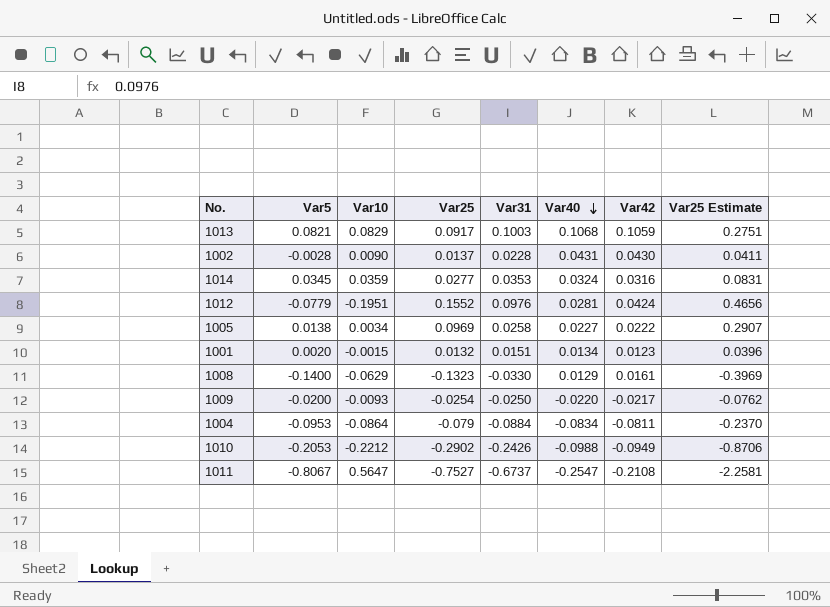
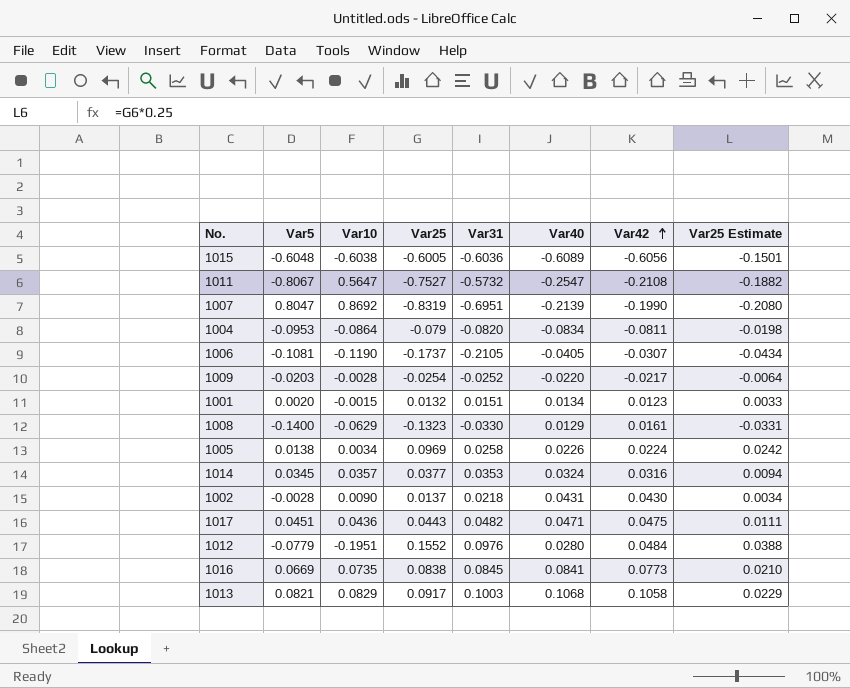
row order: Var40 descending -> Var42 ascending
column Var25 Estimate | formula: [Var25] * 3 -> [Var25] * 0.25
row 1010: -0.2053 | -0.2212 | -0.2902 | -0.2426 | -0.0988 | -0.0949 | -0.8706 -> none
row 1015: none -> -0.6048 | -0.6038 | -0.6005 | -0.6036 | -0.6089 | -0.6056 | -0.1501
1011 | Var31: -0.6737 -> -0.5732
row 1007: none -> 0.8047 | 0.8692 | -0.8319 | -0.6951 | -0.2139 | -0.1990 | -0.2080
1004 | Var31: -0.0884 -> -0.0820
row 1006: none -> -0.1081 | -0.1190 | -0.1737 | -0.2105 | -0.0405 | -0.0307 | -0.0434
1009 | Var5: -0.0200 -> -0.0203
1009 | Var10: -0.0093 -> -0.0028
1009 | Var31: -0.0250 -> -0.0252
1005 | Var40: 0.0227 -> 0.0226
1005 | Var42: 0.0222 -> 0.0224
1014 | Var10: 0.0359 -> 0.0357
1014 | Var25: 0.0277 -> 0.0377
1002 | Var31: 0.0228 -> 0.0218
row 1017: none -> 0.0451 | 0.0436 | 0.0443 | 0.0482 | 0.0471 | 0.0475 | 0.0111
1012 | Var40: 0.0281 -> 0.0280
1012 | Var42: 0.0424 -> 0.0484
row 1016: none -> 0.0669 | 0.0735 | 0.0838 | 0.0845 | 0.0841 | 0.0773 | 0.0210
1013 | Var42: 0.1059 -> 0.1058

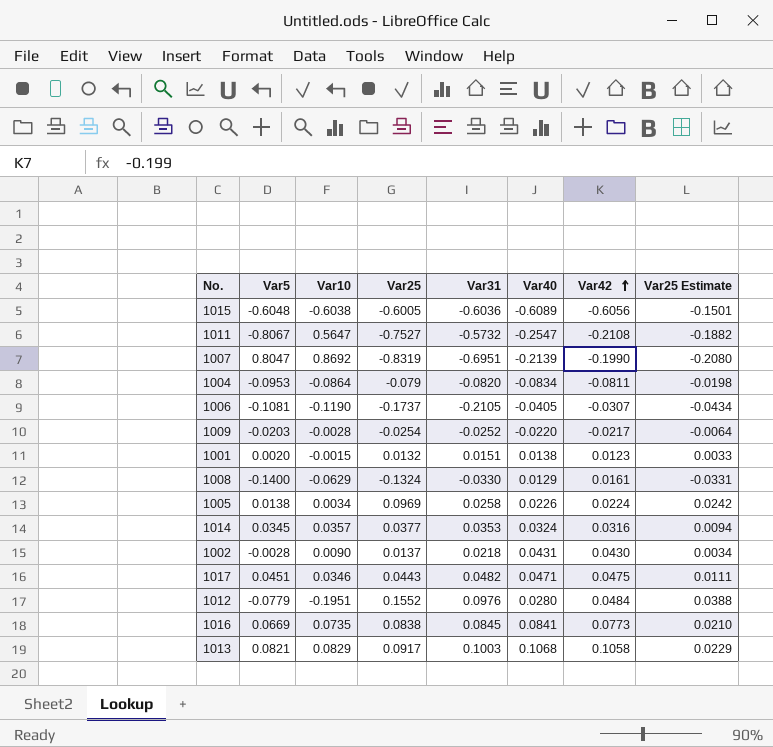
1001 | Var40: 0.0134 -> 0.0138
1008 | Var25: -0.1323 -> -0.1324
1017 | Var10: 0.0436 -> 0.0346

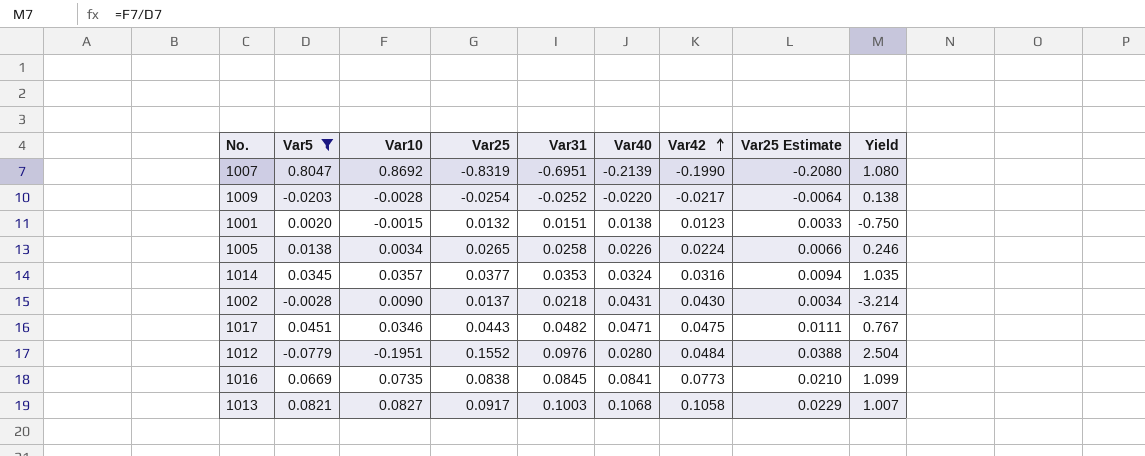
filter: none -> Var5 >= -0.0779
column Yield | formula: none -> [Var10] / [Var5]
1005 | Var25: 0.0969 -> 0.0265
1005 | Var25 Estimate: 0.0242 -> 0.0066
1013 | Var10: 0.0829 -> 0.0827

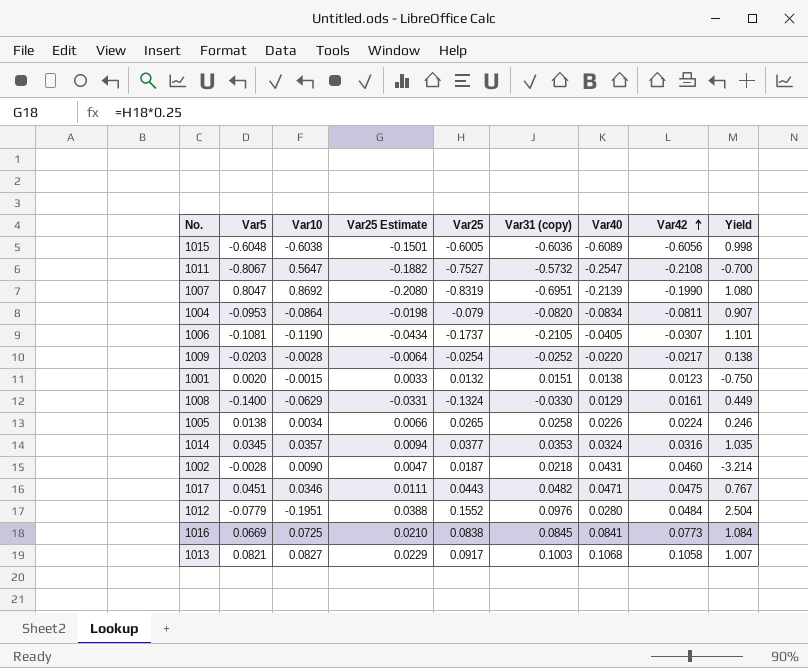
filter: Var5 >= -0.0779 -> none
column Var25 Estimate | position: 8 -> 4
column name: Var31 -> Var31 (copy)
1002 | Var25 Estimate: 0.0034 -> 0.0047
1002 | Var25: 0.0137 -> 0.0187
1002 | Var42: 0.0430 -> 0.0460
1016 | Var10: 0.0735 -> 0.0725
1016 | Yield: 1.099 -> 1.084

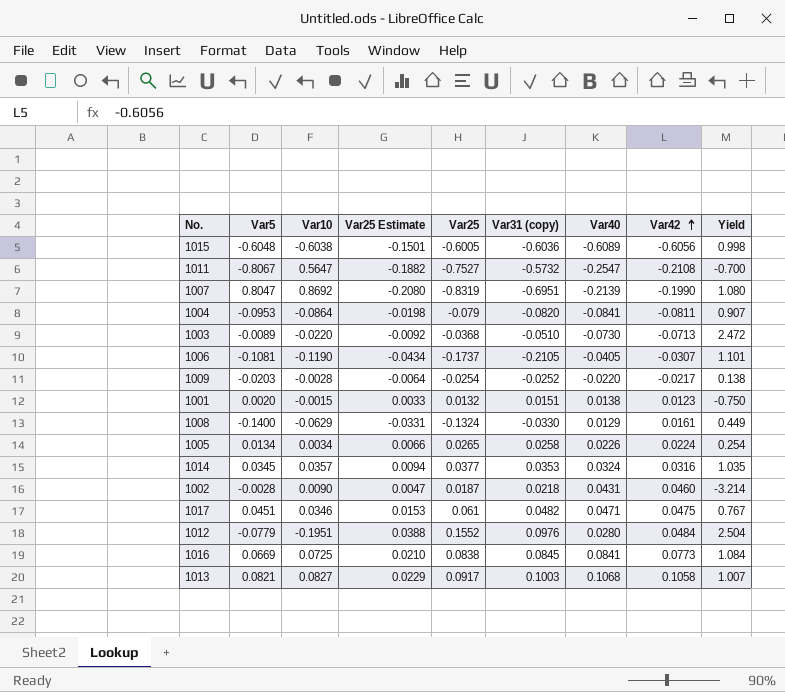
1004 | Var40: -0.0834 -> -0.0841
row 1003: none -> -0.0089 | -0.0220 | -0.0092 | -0.0368 | -0.0510 | -0.0730 | -0.0713 | 2.472
1005 | Var5: 0.0138 -> 0.0134
1005 | Yield: 0.246 -> 0.254
1017 | Var25 Estimate: 0.0111 -> 0.0153
1017 | Var25: 0.0443 -> 0.061

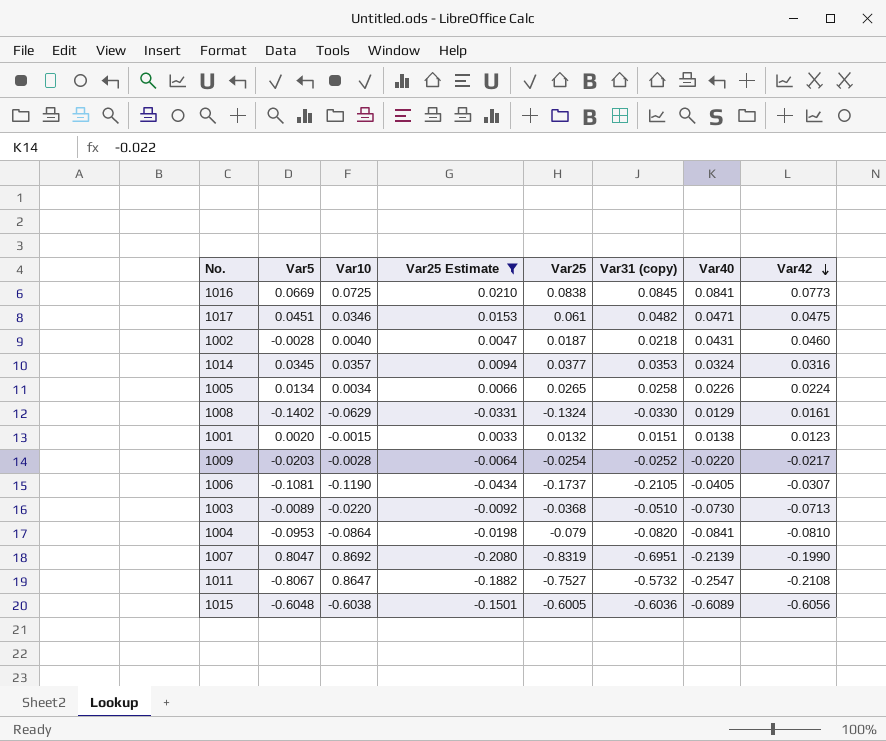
filter: none -> Var25 Estimate <= 0.0210
row order: Var42 ascending -> Var42 descending
column Yield | formula: [Var10] / [Var5] -> none
1002 | Var10: 0.0090 -> 0.0040
1008 | Var5: -0.1400 -> -0.1402
1004 | Var42: -0.0811 -> -0.0810
1011 | Var10: 0.5647 -> 0.8647

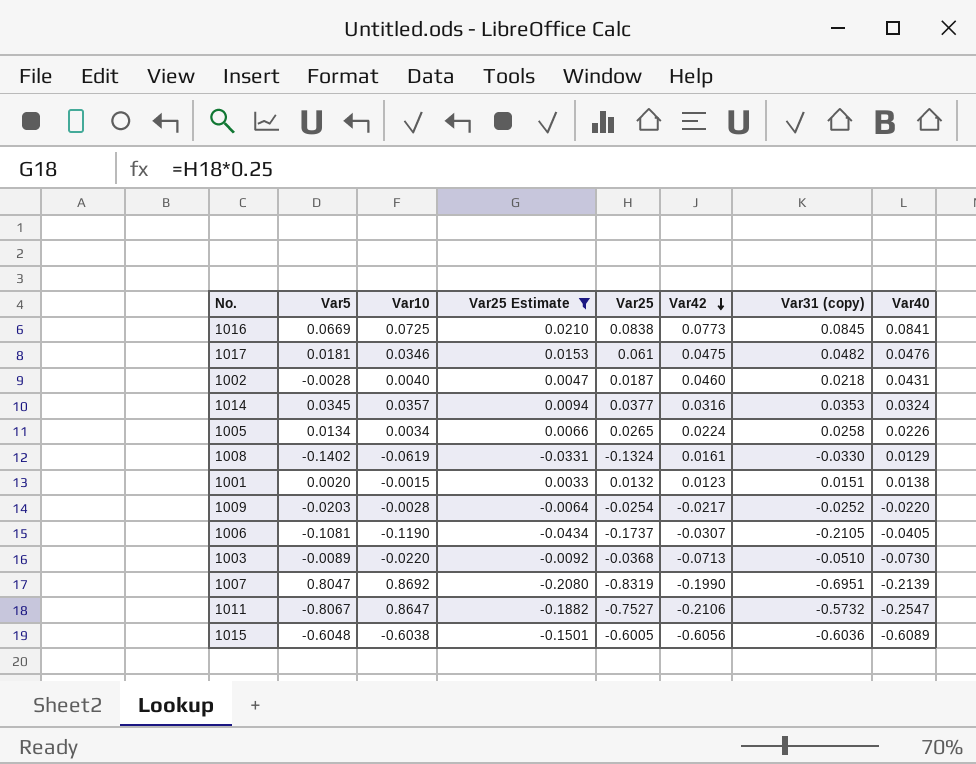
column Var42 | position: 8 -> 6
row 1004: -0.0953 | -0.0864 | -0.0198 | -0.079 | -0.0820 | -0.0841 | -0.0810 -> none
1017 | Var5: 0.0451 -> 0.0181
1017 | Var40: 0.0471 -> 0.0476
1008 | Var10: -0.0629 -> -0.0619
1011 | Var42: -0.2108 -> -0.2106

